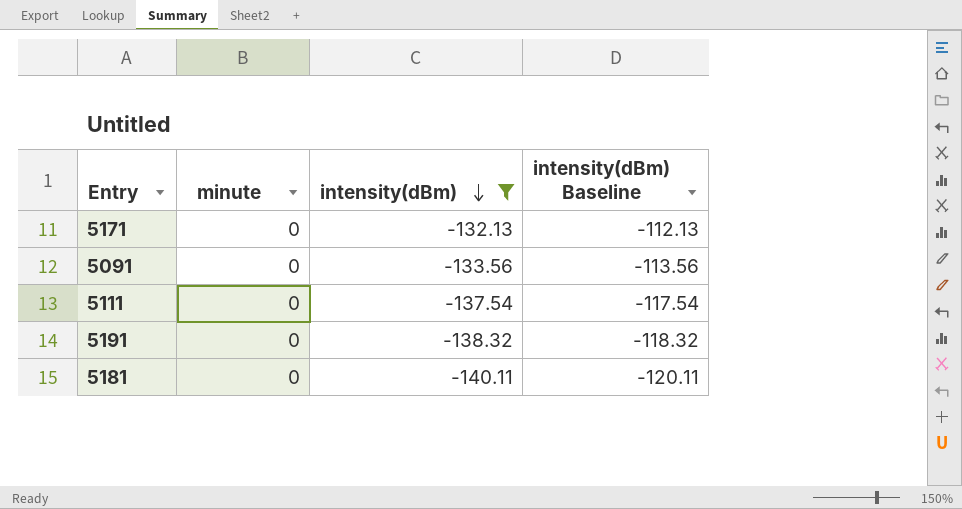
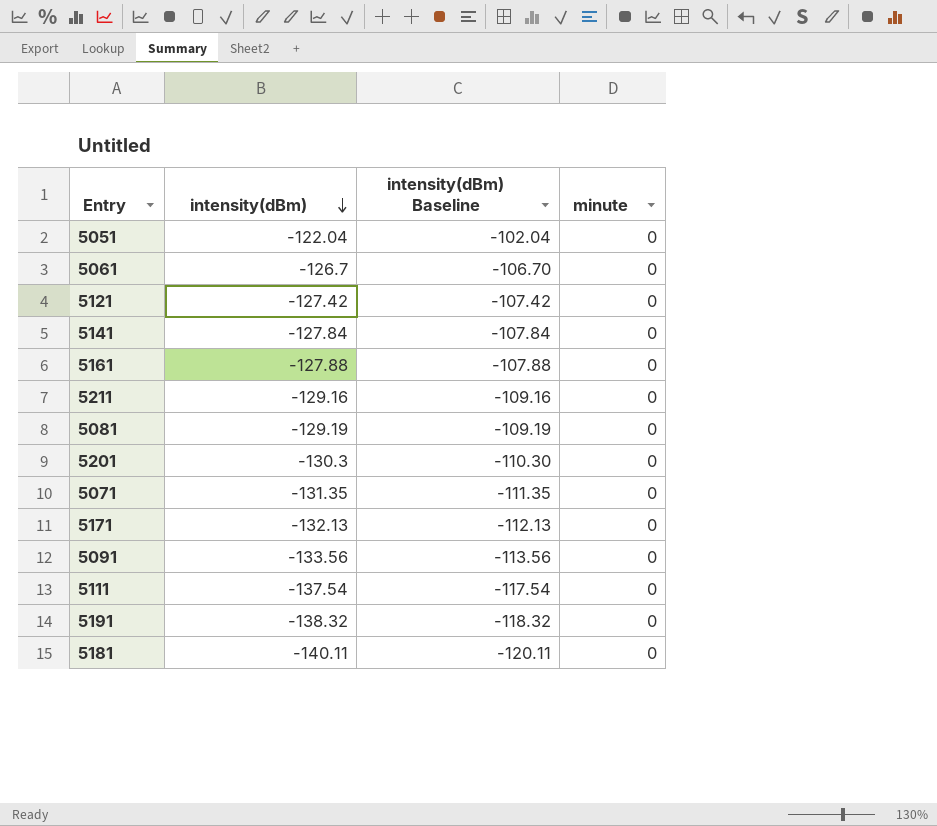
filter: intensity(dBm) <= -132.13 -> none
column minute | position: 2 -> 4

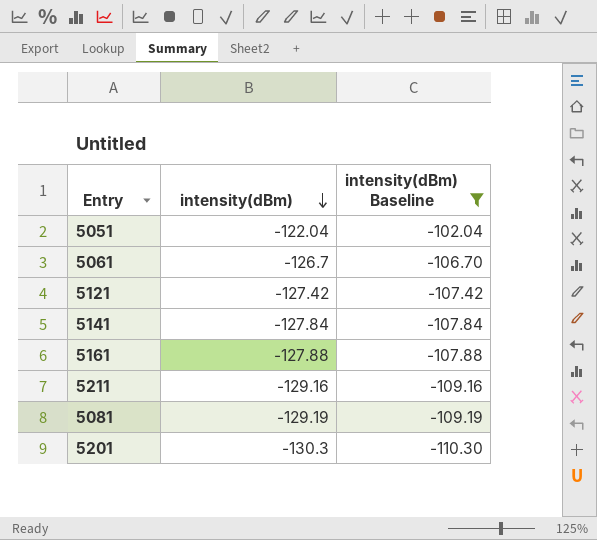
filter: none -> intensity(dBm) Baseline >= -110.30
column minute | position: 4 -> none

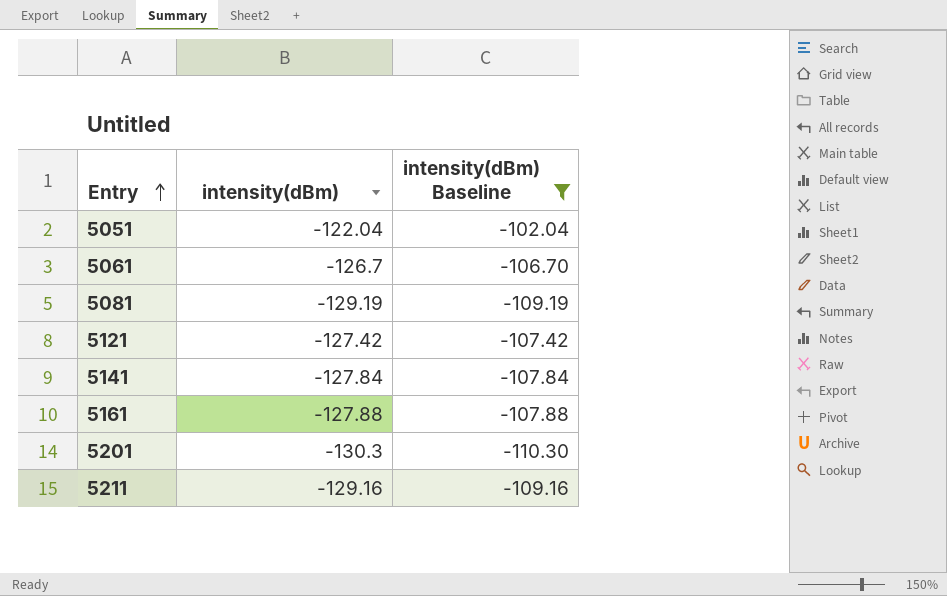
row order: intensity(dBm) descending -> Entry ascending

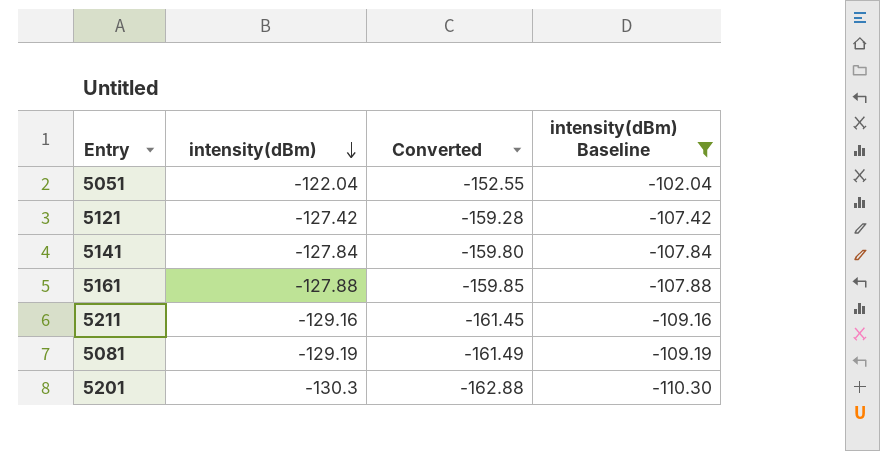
row order: Entry ascending -> intensity(dBm) descending
column Converted | formula: none -> [intensity(dBm)] * 1.25
row 5061: -126.7 | -106.70 -> none

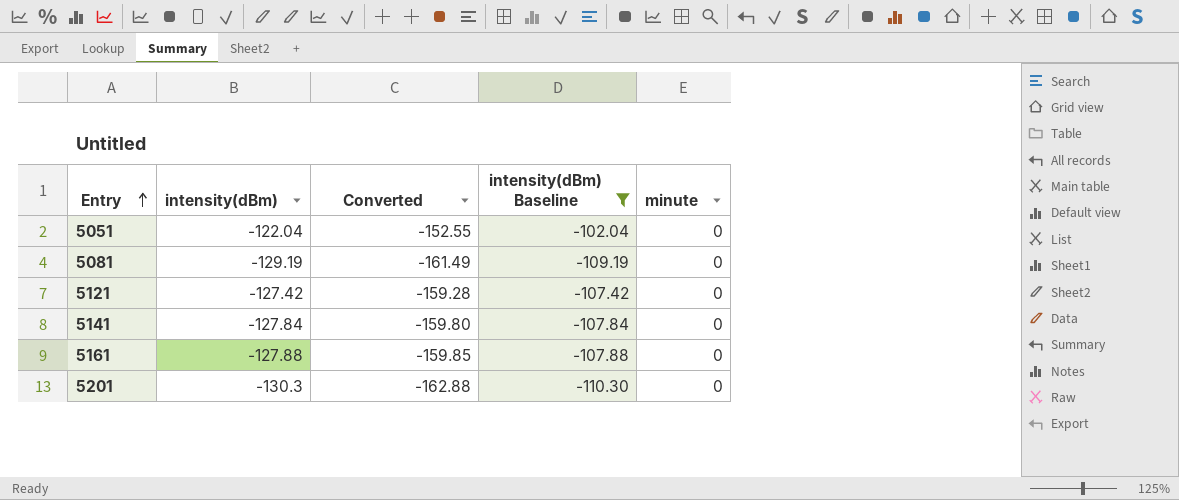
row order: intensity(dBm) descending -> Entry ascending
column minute | position: none -> 5
row 5211: -129.16 | -161.45 | -109.16 -> none

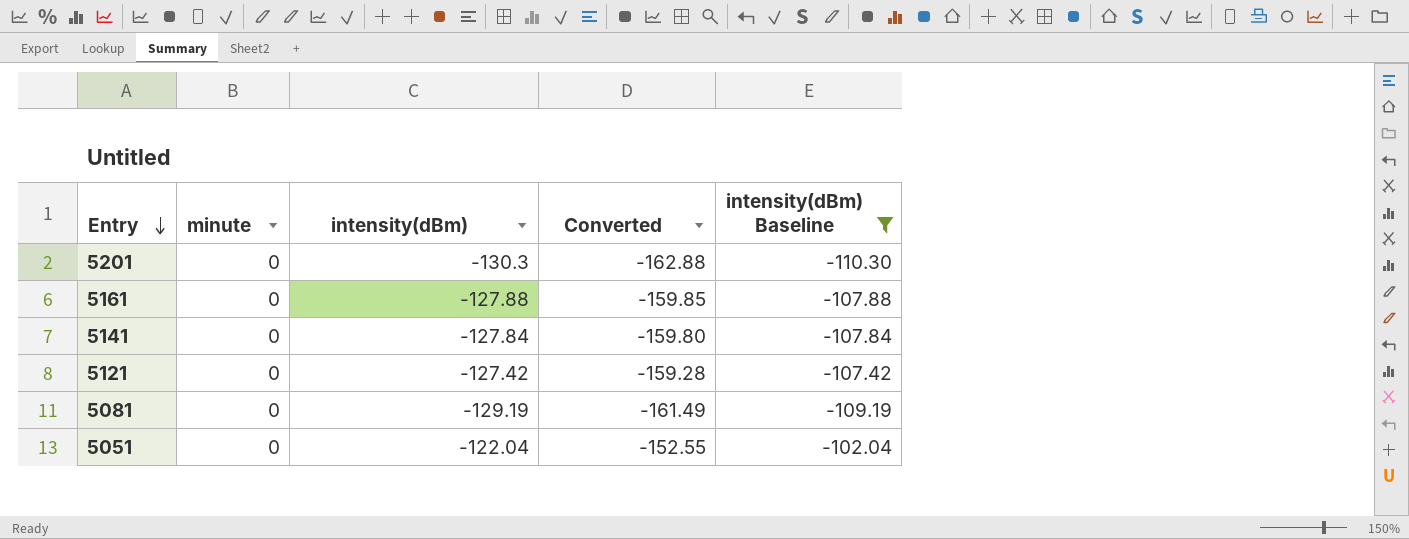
row order: Entry ascending -> Entry descending
column minute | position: 5 -> 2

